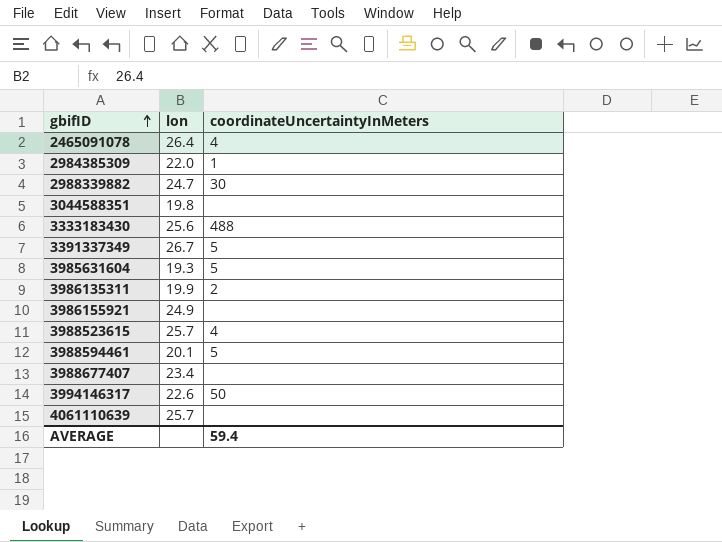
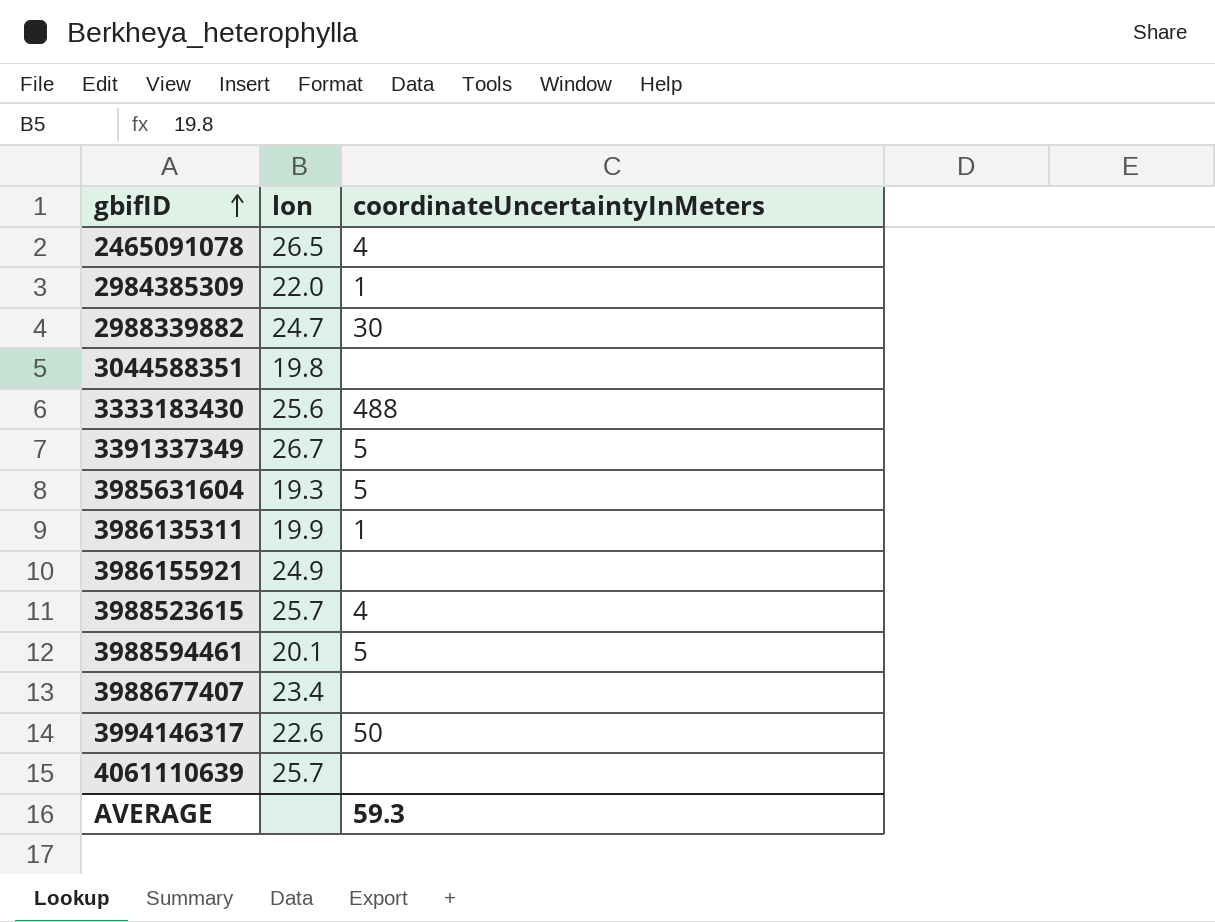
2465091078 | lon: 26.4 -> 26.5
3986135311 | coordinateUncertaintyInMeters: 2 -> 1
AVERAGE | coordinateUncertaintyInMeters: 59.4 -> 59.3

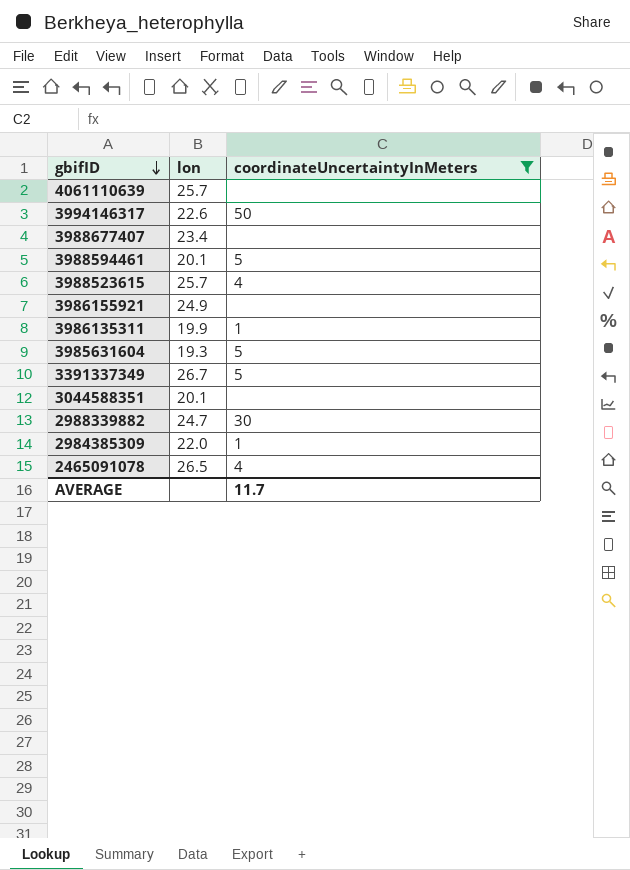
filter: none -> coordinateUncertaintyInMeters != 488
row order: gbifID ascending -> gbifID descending
3044588351 | lon: 19.8 -> 20.1
AVERAGE | coordinateUncertaintyInMeters: 59.3 -> 11.7

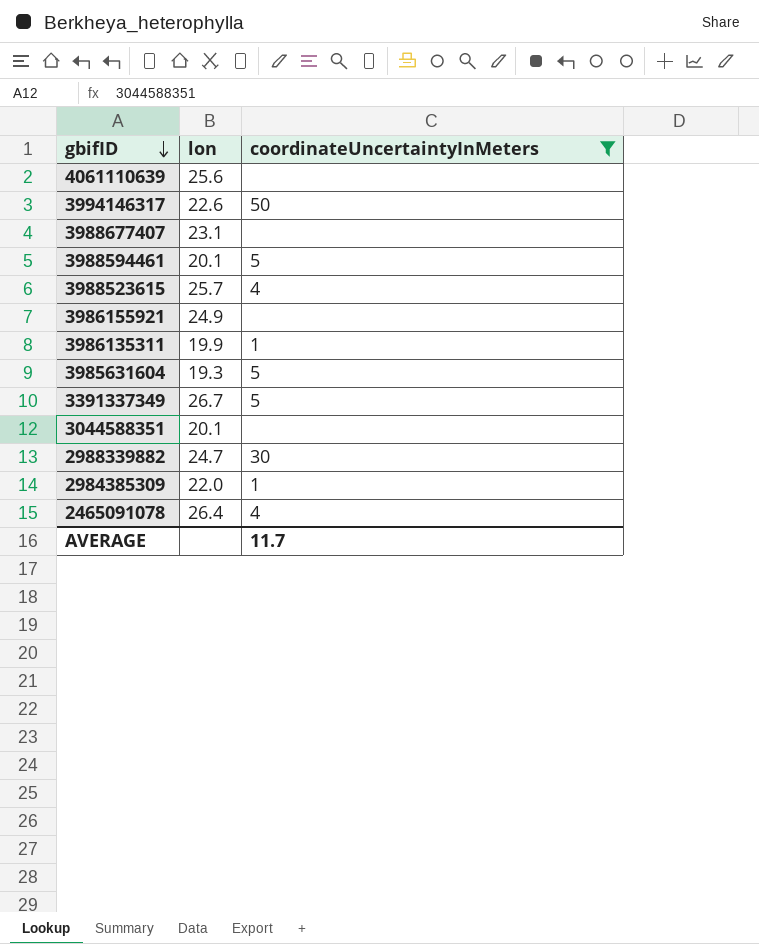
4061110639 | lon: 25.7 -> 25.6
3988677407 | lon: 23.4 -> 23.1
2465091078 | lon: 26.5 -> 26.4

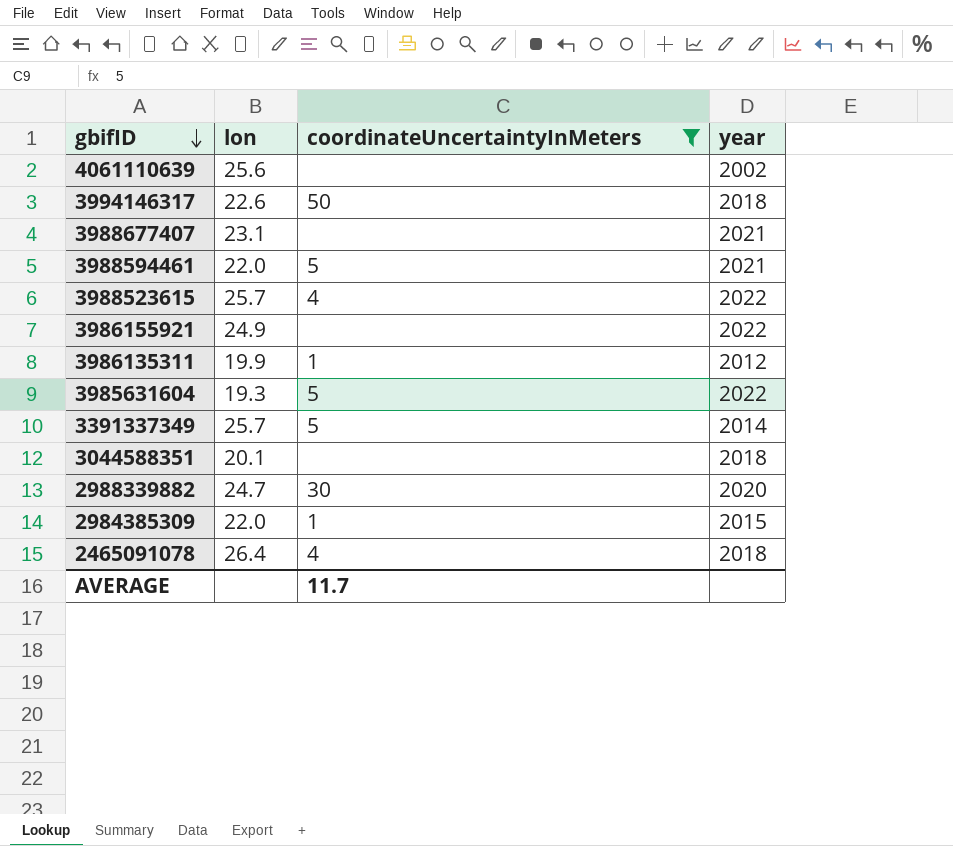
column year | position: none -> 4
3988594461 | lon: 20.1 -> 22.0
3391337349 | lon: 26.7 -> 25.7

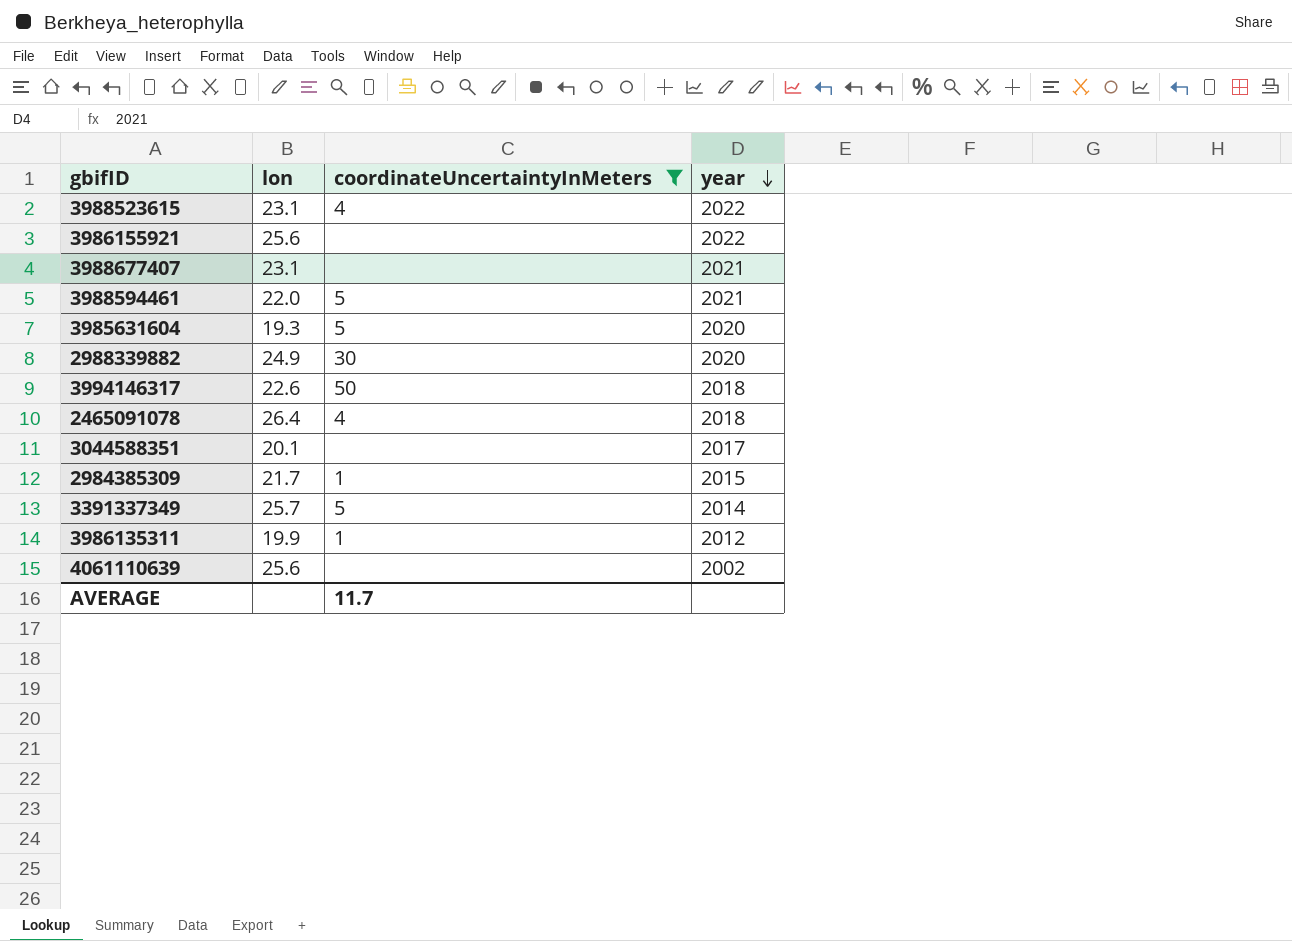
row order: gbifID descending -> year descending
3988523615 | lon: 25.7 -> 23.1
3986155921 | lon: 24.9 -> 25.6
3985631604 | year: 2022 -> 2020
2988339882 | lon: 24.7 -> 24.9
3044588351 | year: 2018 -> 2017
2984385309 | lon: 22.0 -> 21.7

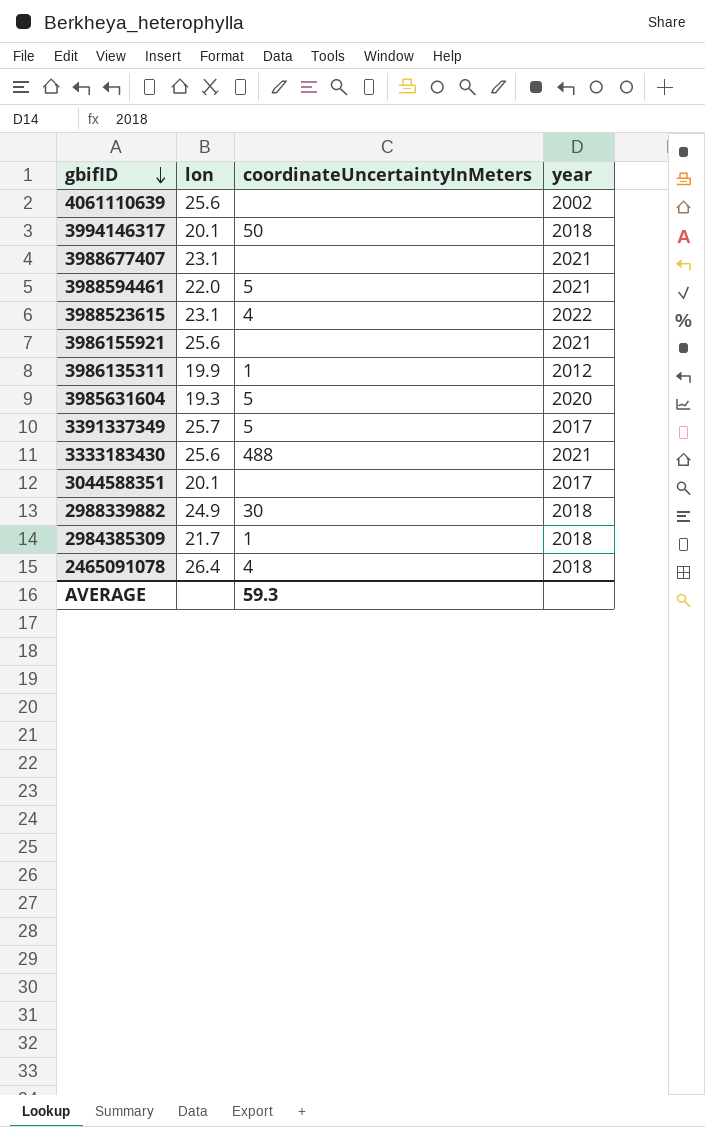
filter: coordinateUncertaintyInMeters != 488 -> none
row order: year descending -> gbifID descending
3994146317 | lon: 22.6 -> 20.1
3986155921 | year: 2022 -> 2021
3391337349 | year: 2014 -> 2017
2988339882 | year: 2020 -> 2018
2984385309 | year: 2015 -> 2018
AVERAGE | coordinateUncertaintyInMeters: 11.7 -> 59.3

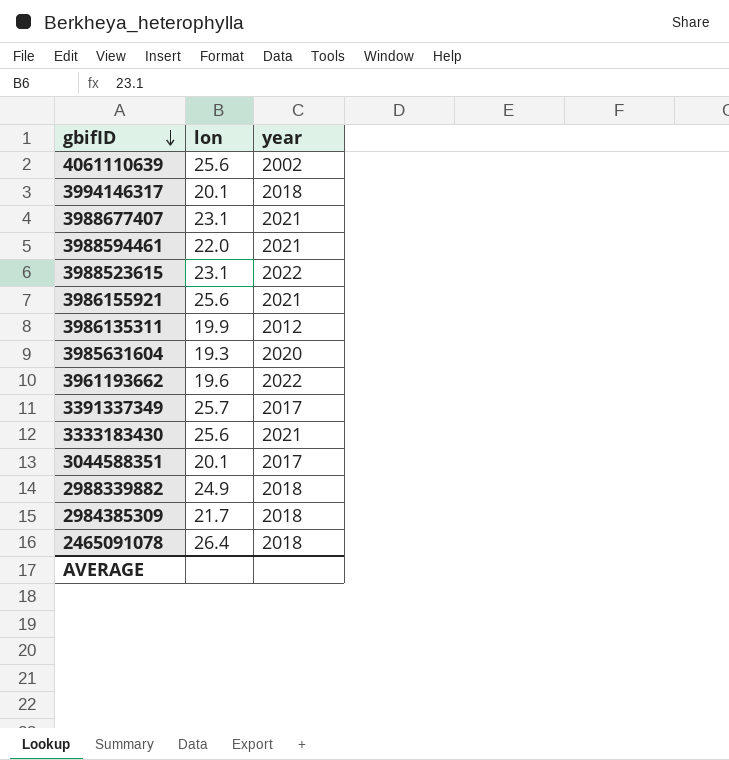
column coordinateUncertaintyInMeters | position: 3 -> none
row 3961193662: none -> 19.6 | 2022

